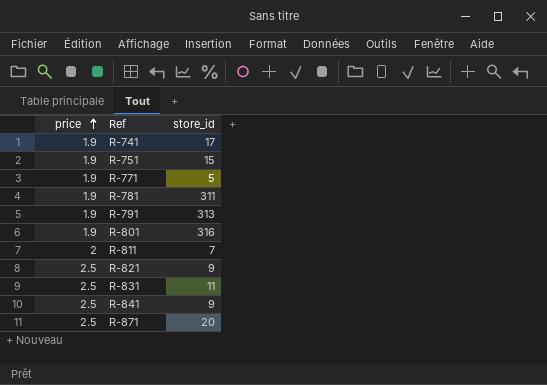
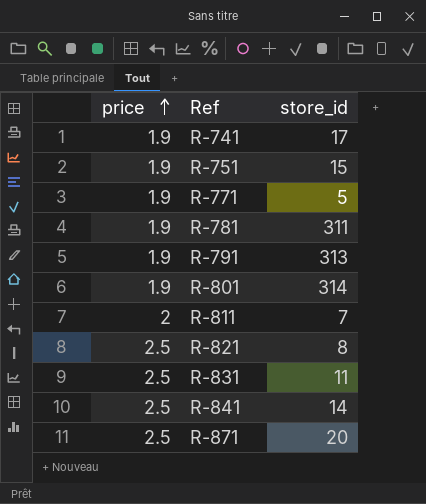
R-801 | store_id: 316 -> 314
R-821 | store_id: 9 -> 8
R-841 | store_id: 9 -> 14

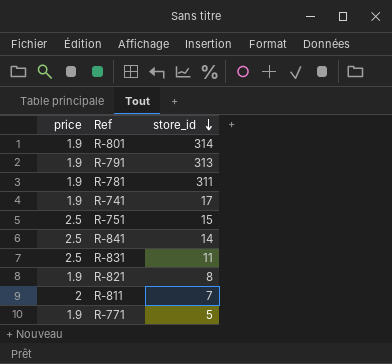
row order: price ascending -> store_id descending
row R-871: 2.5 | 20 -> none
R-751 | price: 1.9 -> 2.5
R-821 | price: 2.5 -> 1.9

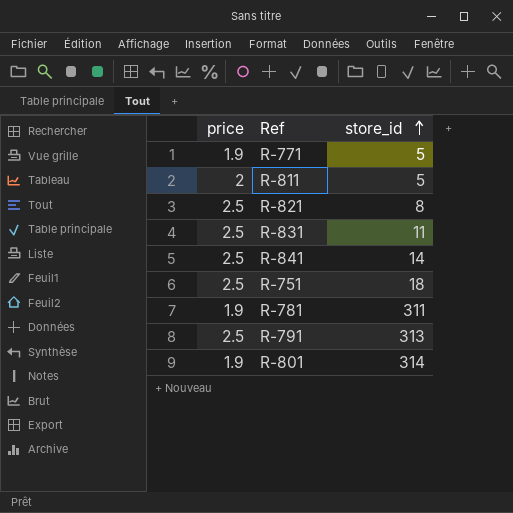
row order: store_id descending -> store_id ascending
row R-741: 1.9 | 17 -> none
R-811 | store_id: 7 -> 5
R-821 | price: 1.9 -> 2.5
R-751 | store_id: 15 -> 18
R-791 | price: 1.9 -> 2.5

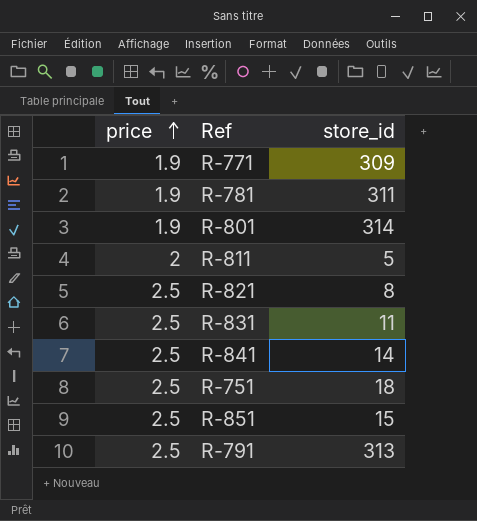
row order: store_id ascending -> price ascending
R-771 | store_id: 5 -> 309
row R-851: none -> 2.5 | 15

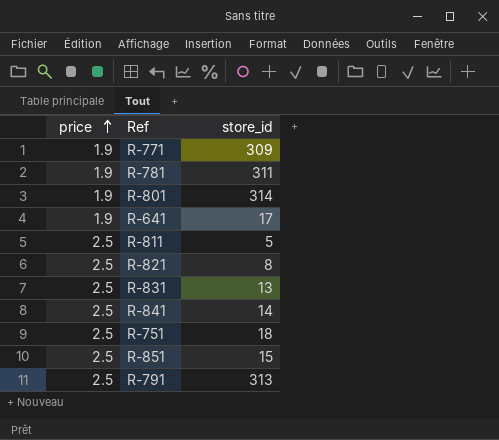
row R-641: none -> 1.9 | 17
R-811 | price: 2 -> 2.5
R-831 | store_id: 11 -> 13

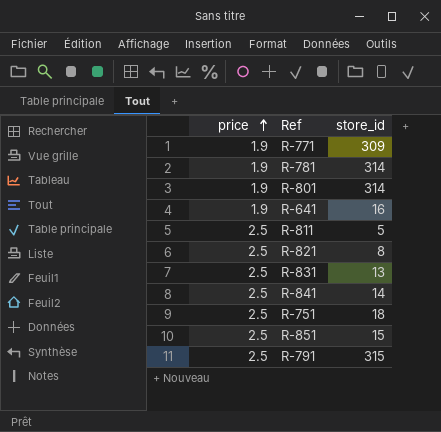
R-781 | store_id: 311 -> 314
R-641 | store_id: 17 -> 16
R-791 | store_id: 313 -> 315

